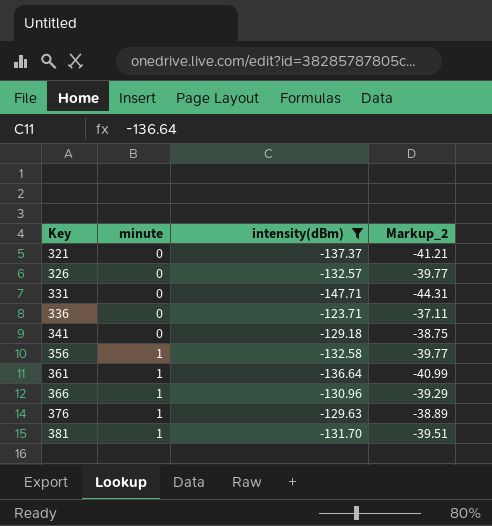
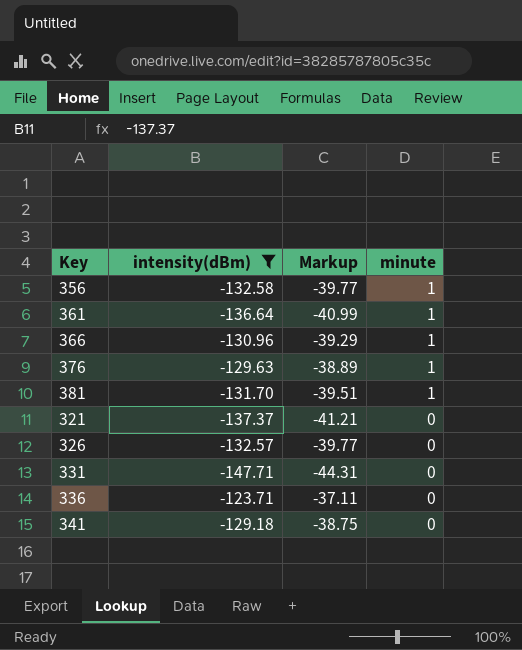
row order: Key ascending -> minute descending
column name: Markup_2 -> Markup
column minute | position: 2 -> 4

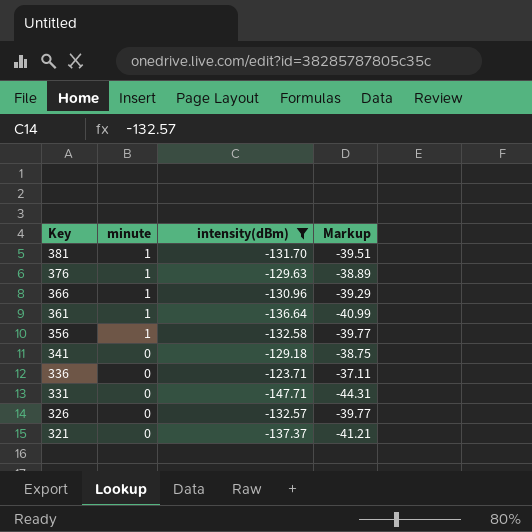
row order: minute descending -> Key descending
column minute | position: 4 -> 2

